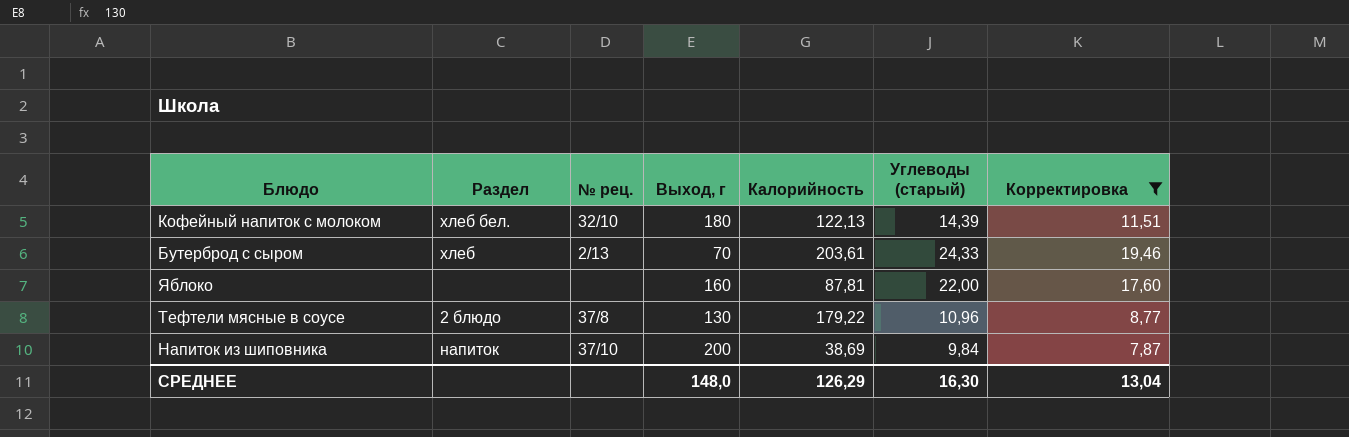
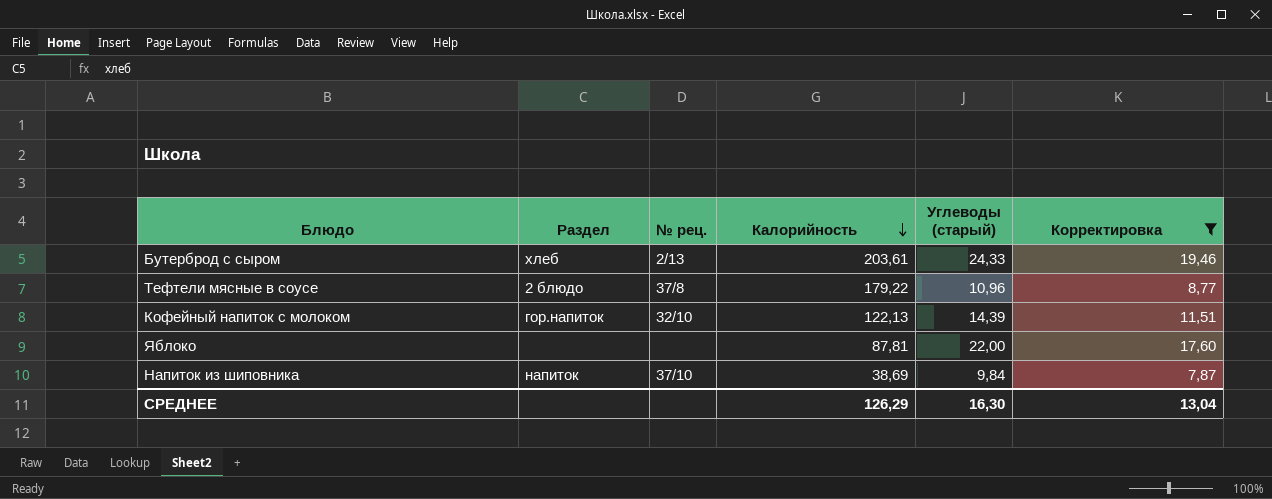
row order: none -> Калорийность descending
column Выход, г | position: 4 -> none
Кофейный напиток с молоком | Раздел: хлеб бел. -> гор.напиток

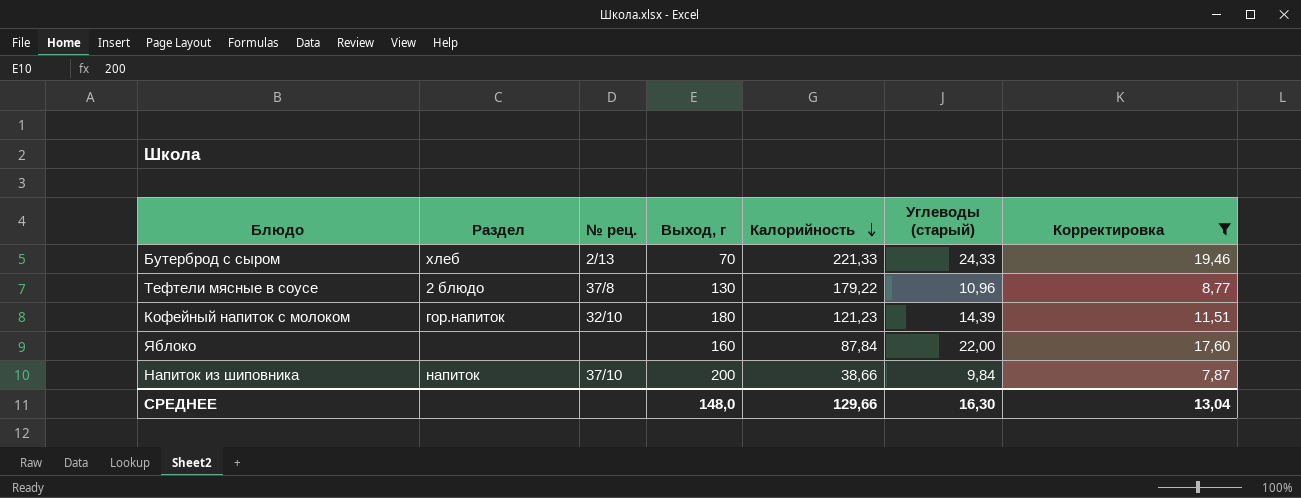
column Выход, г | position: none -> 4
Бутерброд с сыром | Калорийность: 203,61 -> 221,33
Кофейный напиток с молоком | Калорийность: 122,13 -> 121,23
Яблоко | Калорийность: 87,81 -> 87,84
Напиток из шиповника | Калорийность: 38,69 -> 38,66
СРЕДНЕЕ | Калорийность: 126,29 -> 129,66

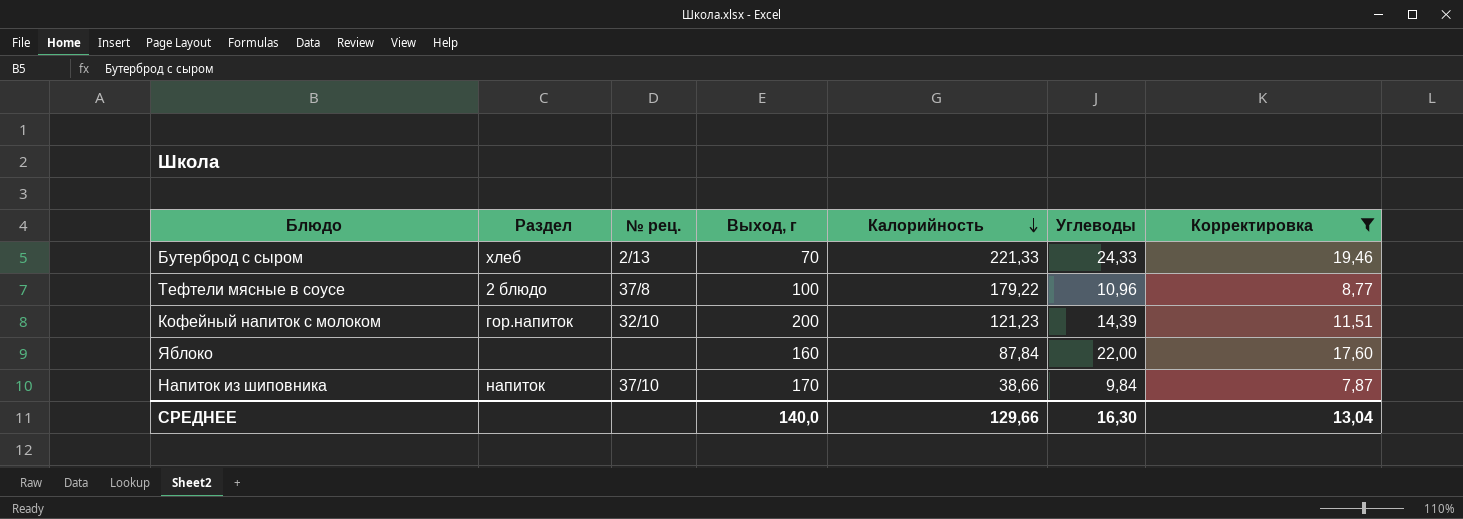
column name: Углеводы (старый) -> Углеводы
Тефтели мясные в соусе | Выход, г: 130 -> 100
Кофейный напиток с молоком | Выход, г: 180 -> 200
Напиток из шиповника | Выход, г: 200 -> 170
СРЕДНЕЕ | Выход, г: 148,0 -> 140,0

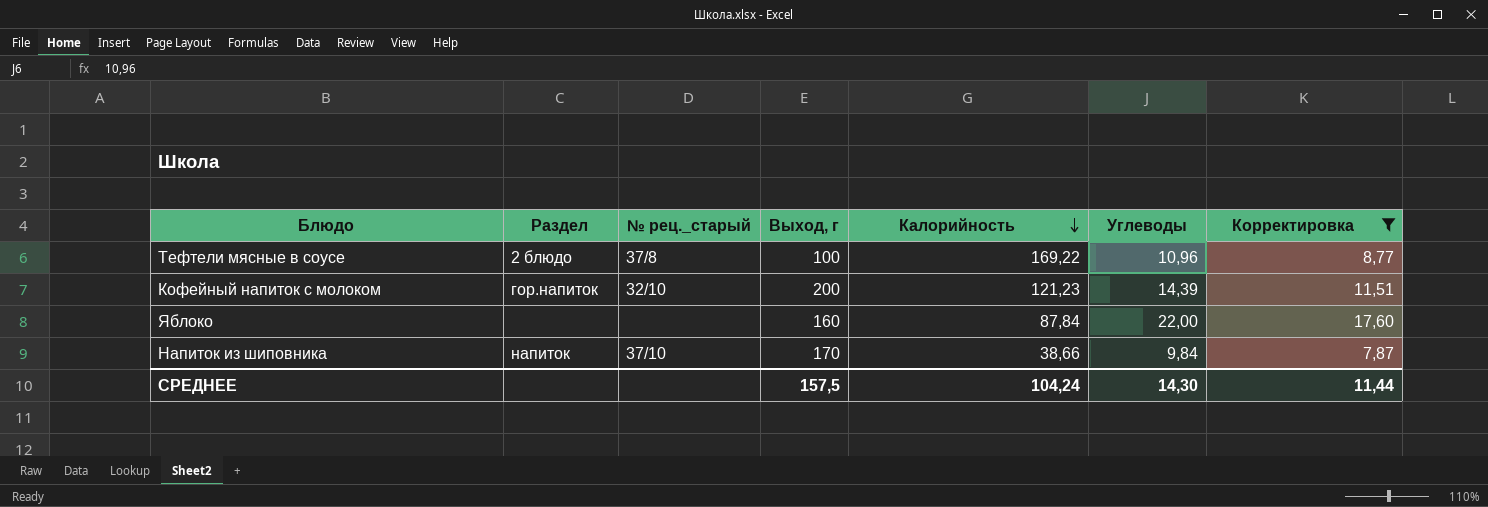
column name: № рец. -> № рец._старый
row Бутерброд с сыром: хлеб | 2/13 | 70 | 221,33 | 24,33 | 19,46 -> none
Тефтели мясные в соусе | Калорийность: 179,22 -> 169,22
СРЕДНЕЕ | Выход, г: 140,0 -> 157,5
СРЕДНЕЕ | Калорийность: 129,66 -> 104,24
СРЕДНЕЕ | Углеводы: 16,30 -> 14,30
СРЕДНЕЕ | Корректировка: 13,04 -> 11,44

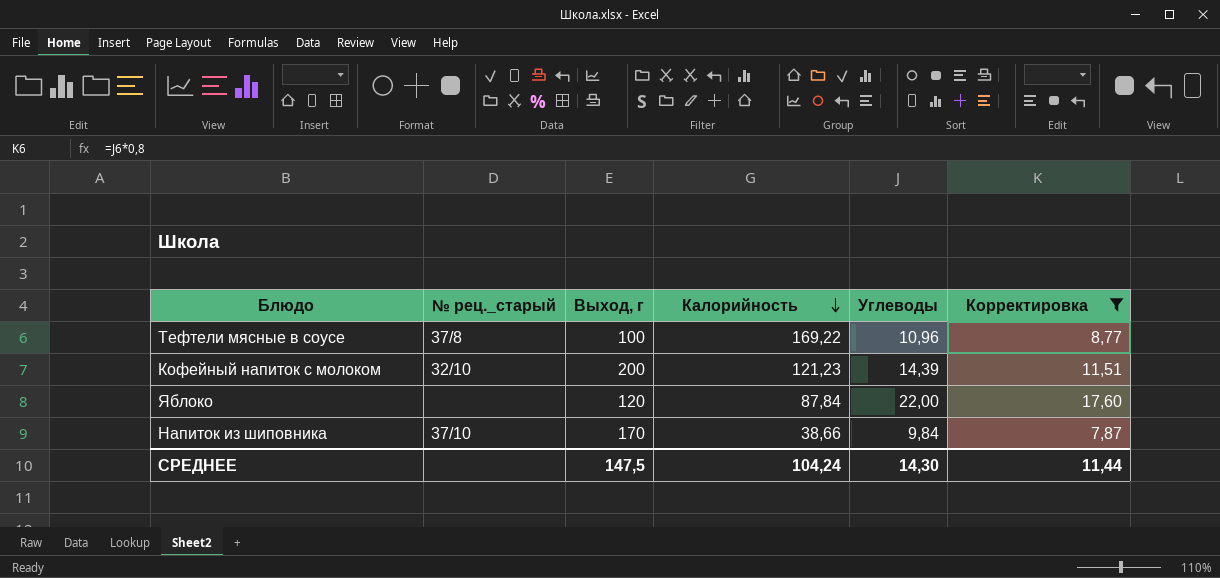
column Раздел | position: 2 -> none
Яблоко | Выход, г: 160 -> 120
СРЕДНЕЕ | Выход, г: 157,5 -> 147,5

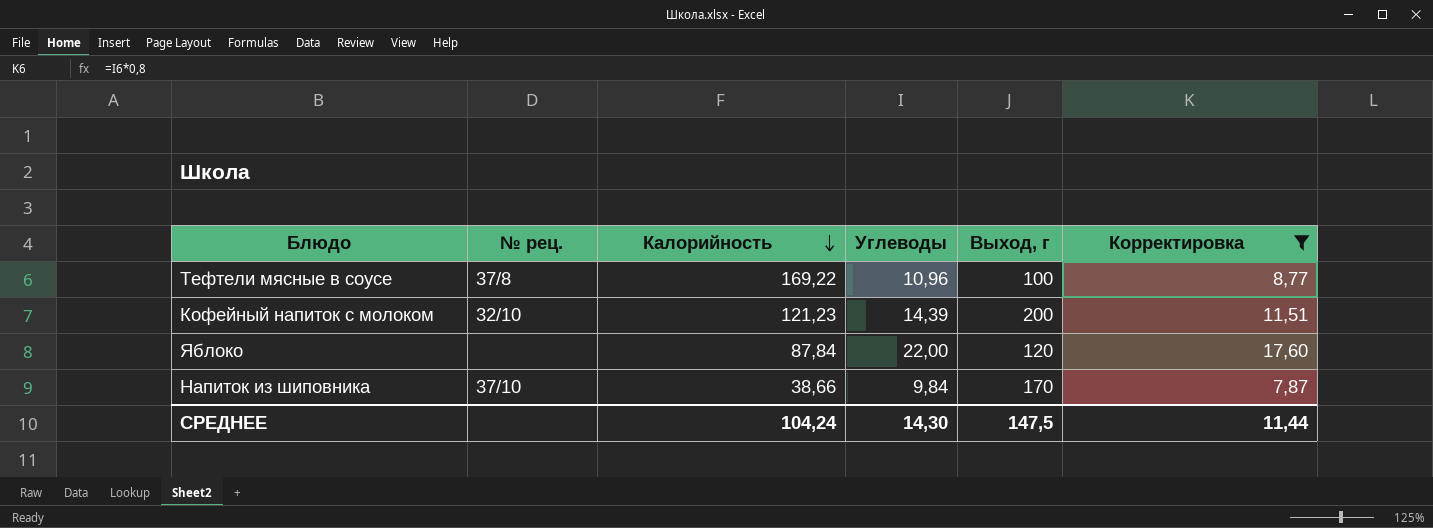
column name: № рец._старый -> № рец.
column Выход, г | position: 3 -> 5

